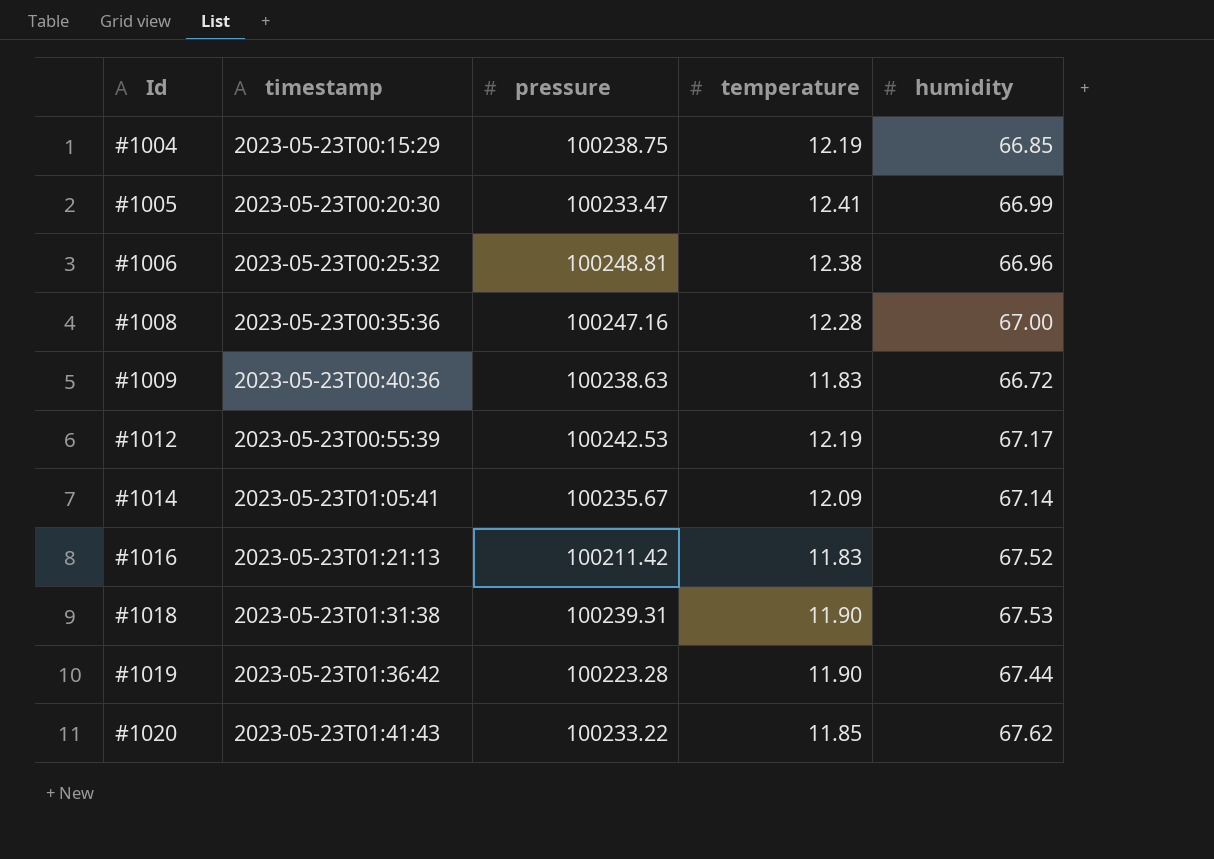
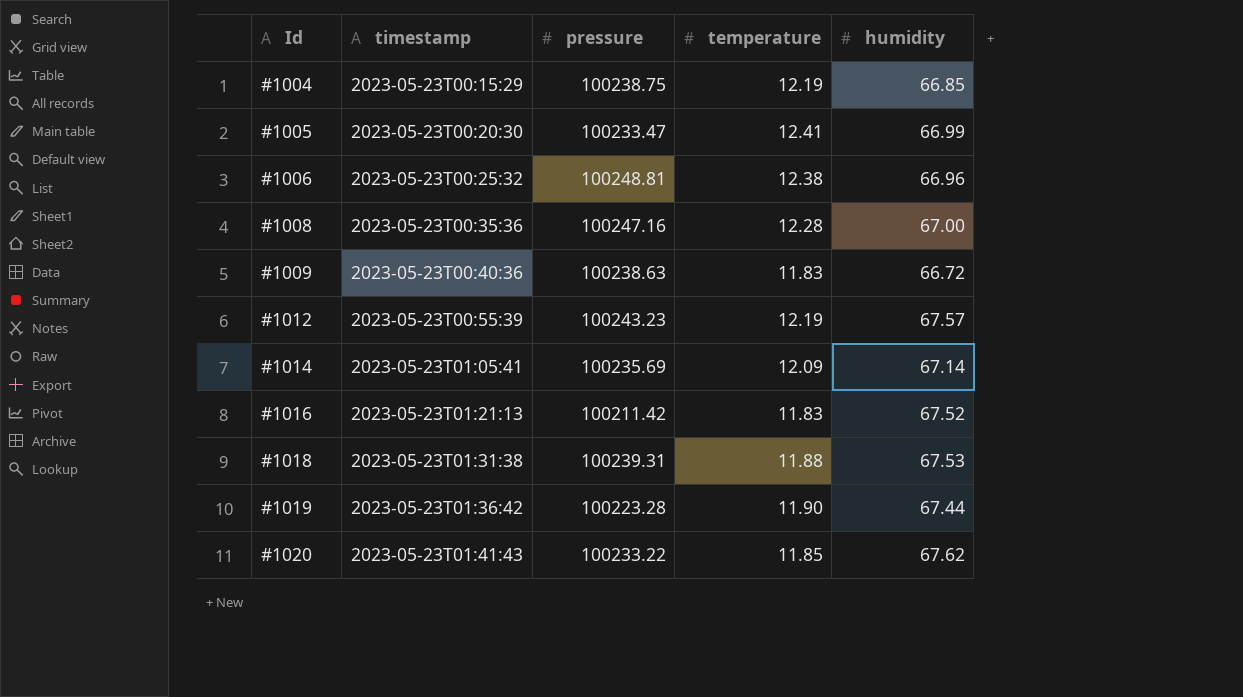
#1012 | pressure: 100242.53 -> 100243.23
#1012 | humidity: 67.17 -> 67.57
#1014 | pressure: 100235.67 -> 100235.69
#1018 | temperature: 11.90 -> 11.88

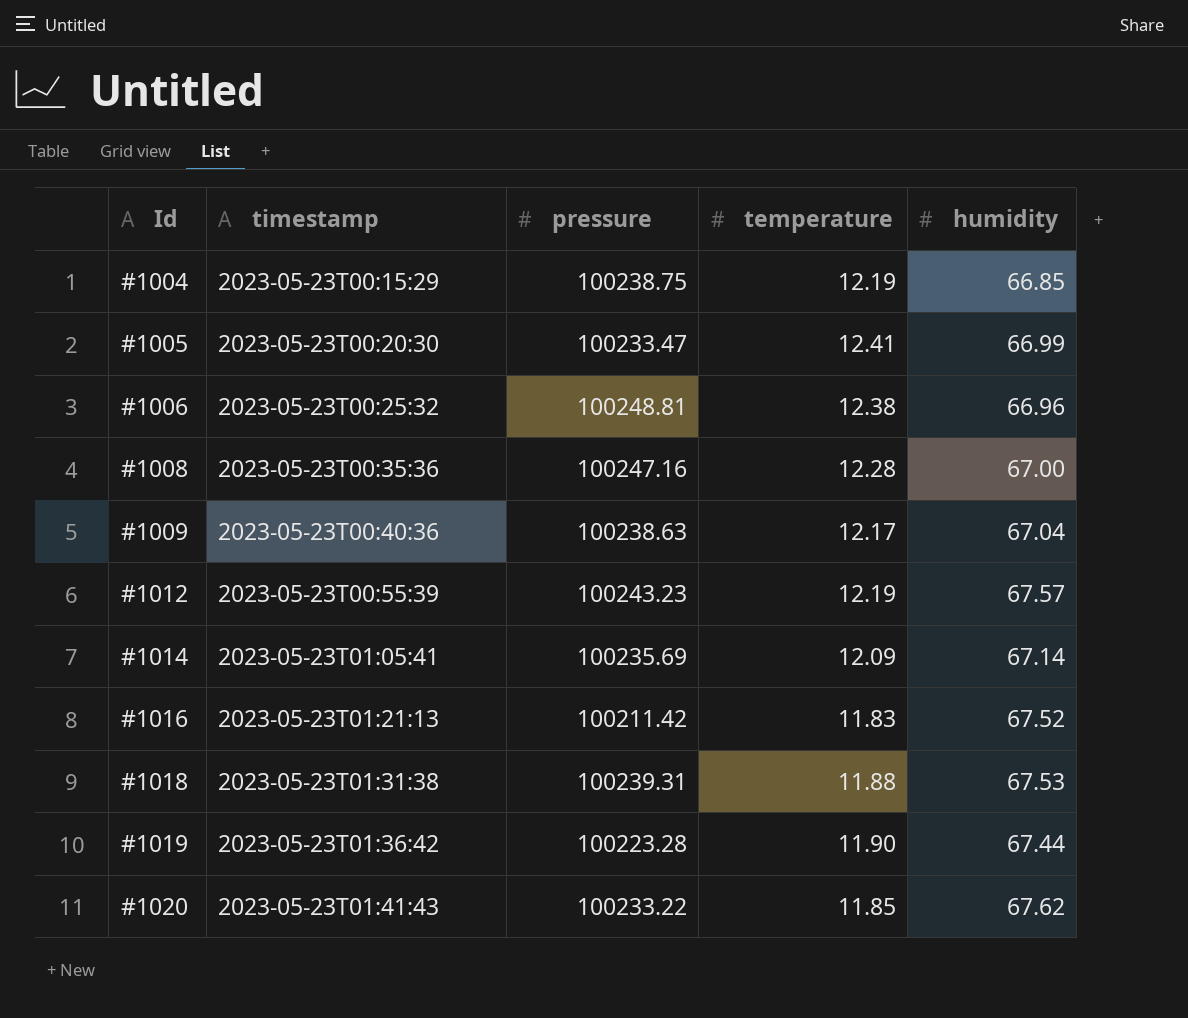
#1009 | temperature: 11.83 -> 12.17
#1009 | humidity: 66.72 -> 67.04

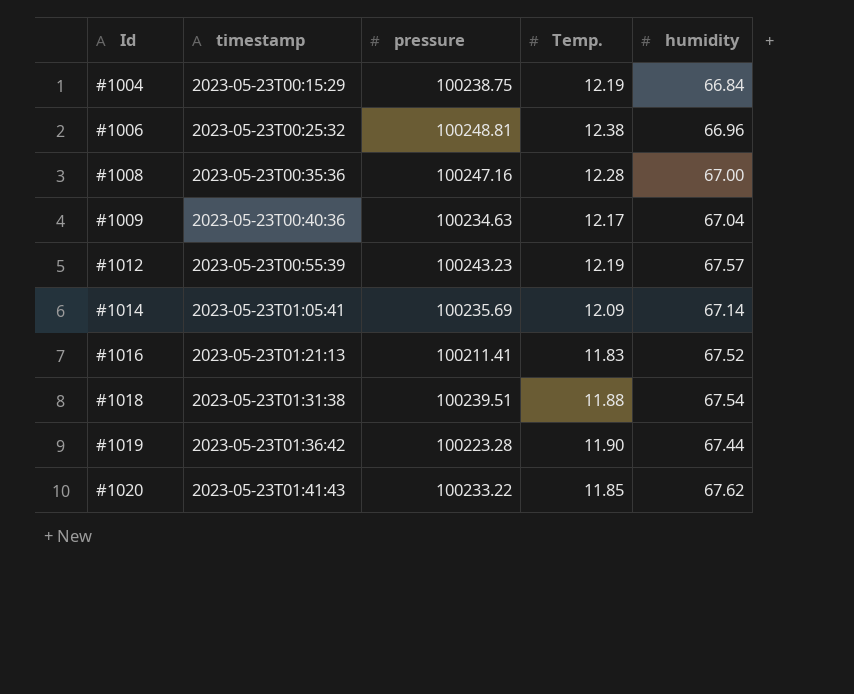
column name: temperature -> Temp.
row #1005: 2023-05-23T00:20:30 | 100233.47 | 12.41 | 66.99 -> none
#1004 | humidity: 66.85 -> 66.84
#1009 | pressure: 100238.63 -> 100234.63
#1016 | pressure: 100211.42 -> 100211.41
#1018 | pressure: 100239.31 -> 100239.51
#1018 | humidity: 67.53 -> 67.54

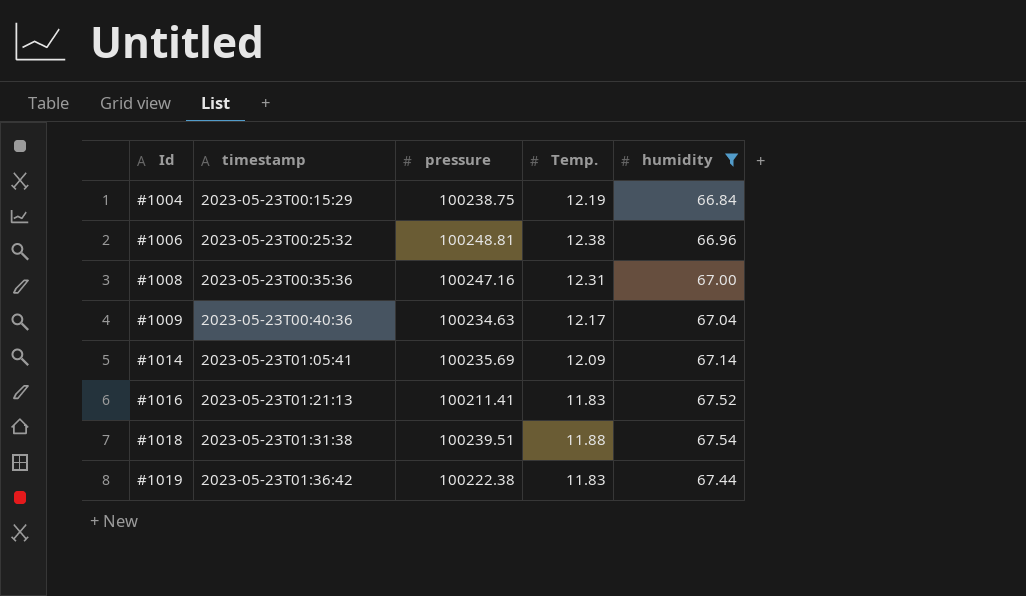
filter: none -> humidity <= 67.54
#1008 | Temp.: 12.28 -> 12.31
#1019 | pressure: 100223.28 -> 100222.38
#1019 | Temp.: 11.90 -> 11.83

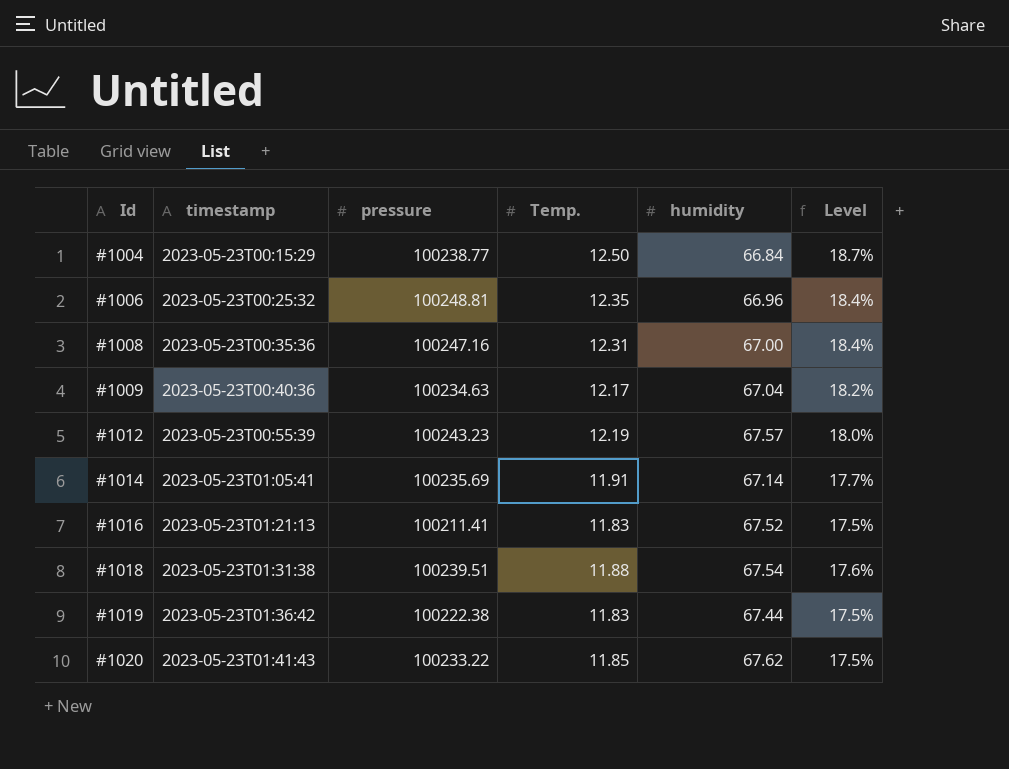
filter: humidity <= 67.54 -> none
column Level | formula: none -> [Temp.] / [humidity]
#1004 | pressure: 100238.75 -> 100238.77
#1004 | Temp.: 12.19 -> 12.50
#1006 | Temp.: 12.38 -> 12.35
#1014 | Temp.: 12.09 -> 11.91

